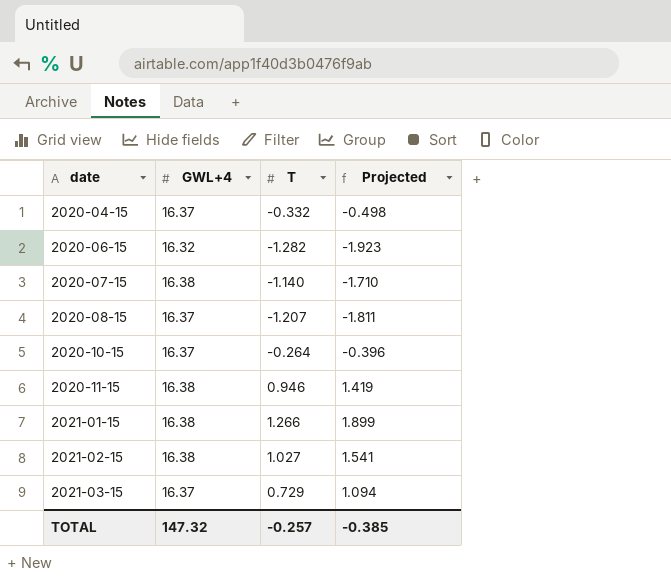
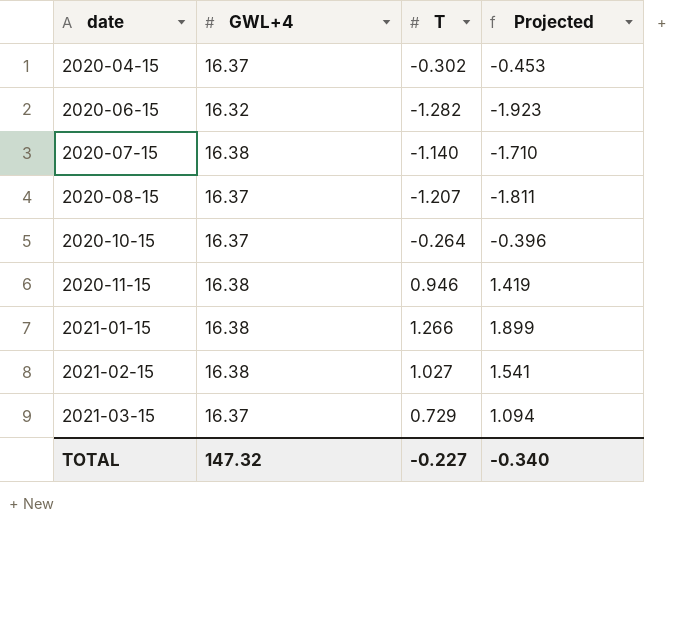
2020-04-15 | T: -0.332 -> -0.302
2020-04-15 | Projected: -0.498 -> -0.453
TOTAL | T: -0.257 -> -0.227
TOTAL | Projected: -0.385 -> -0.340

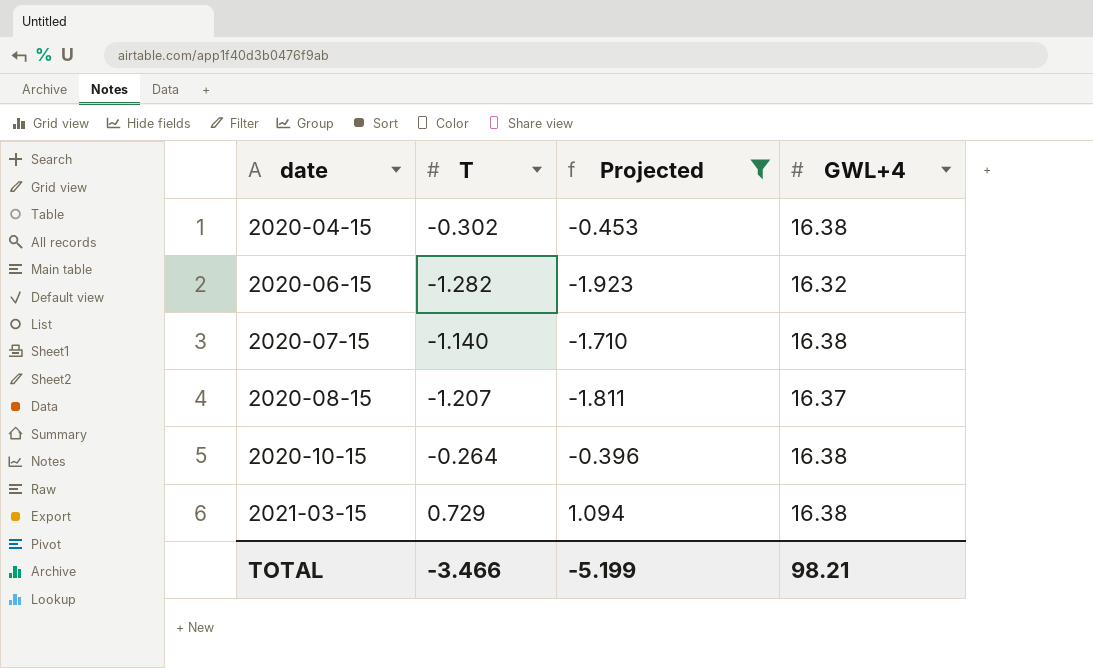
filter: none -> Projected <= 1.094
column GWL+4 | position: 2 -> 4
2020-04-15 | GWL+4: 16.37 -> 16.38
2020-10-15 | GWL+4: 16.37 -> 16.38
2021-03-15 | GWL+4: 16.37 -> 16.38
TOTAL | T: -0.227 -> -3.466
TOTAL | Projected: -0.340 -> -5.199
TOTAL | GWL+4: 147.32 -> 98.21

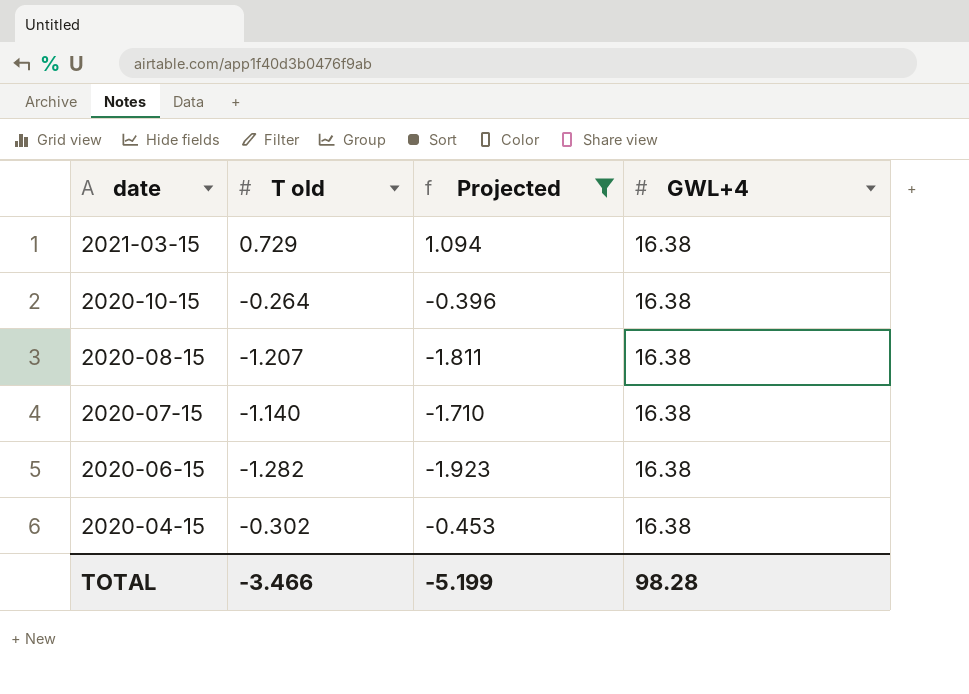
row order: date ascending -> date descending
column name: T -> T old
2020-08-15 | GWL+4: 16.37 -> 16.38
2020-06-15 | GWL+4: 16.32 -> 16.38
TOTAL | GWL+4: 98.21 -> 98.28

